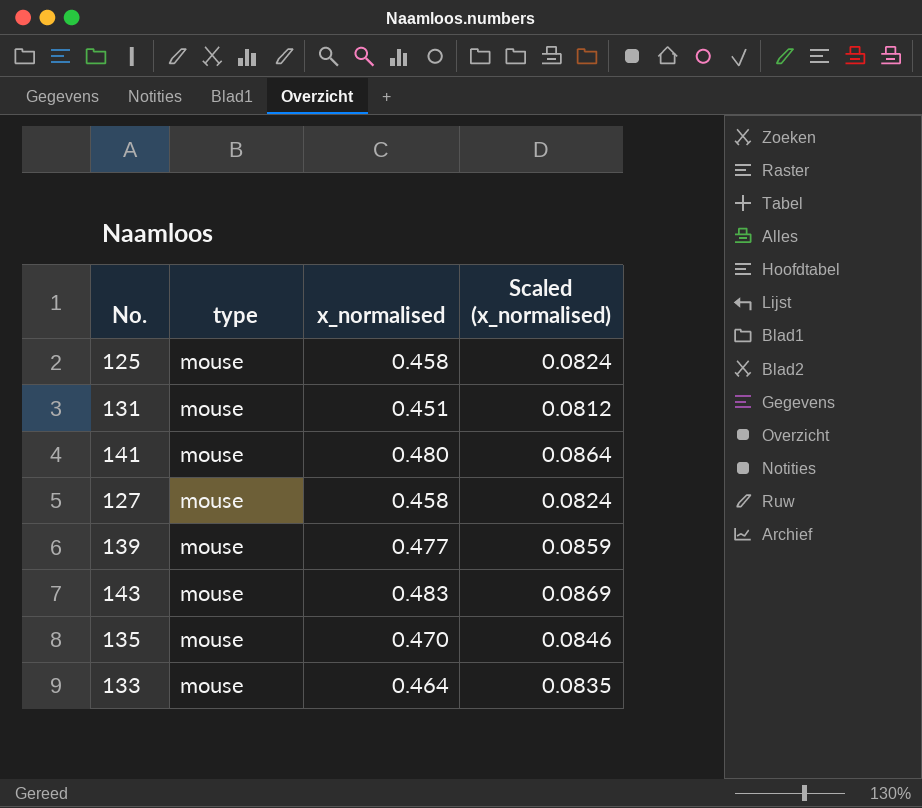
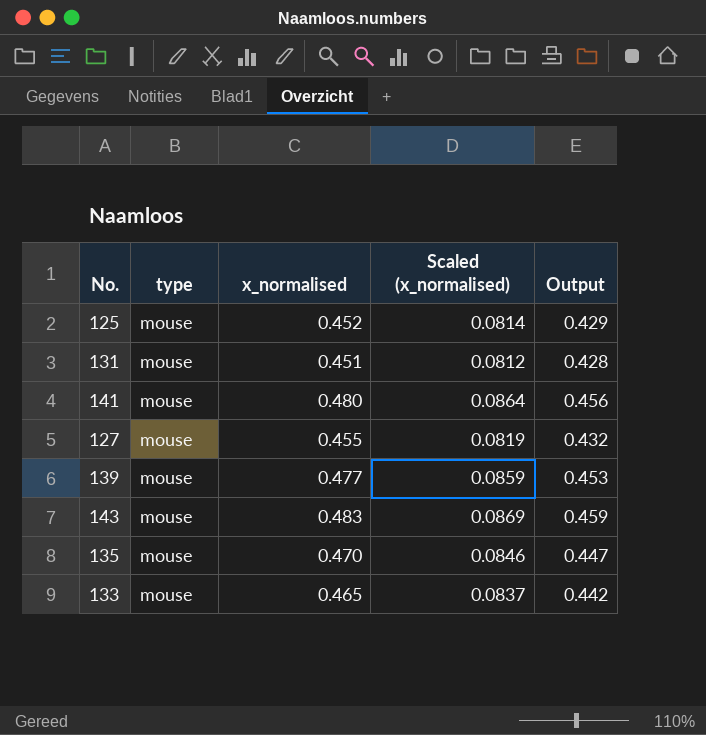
column Output | formula: none -> [x_normalised] * 0.95
125 | x_normalised: 0.458 -> 0.452
125 | Scaled (x_normalised): 0.0824 -> 0.0814
127 | x_normalised: 0.458 -> 0.455
127 | Scaled (x_normalised): 0.0824 -> 0.0819
133 | x_normalised: 0.464 -> 0.465
133 | Scaled (x_normalised): 0.0835 -> 0.0837

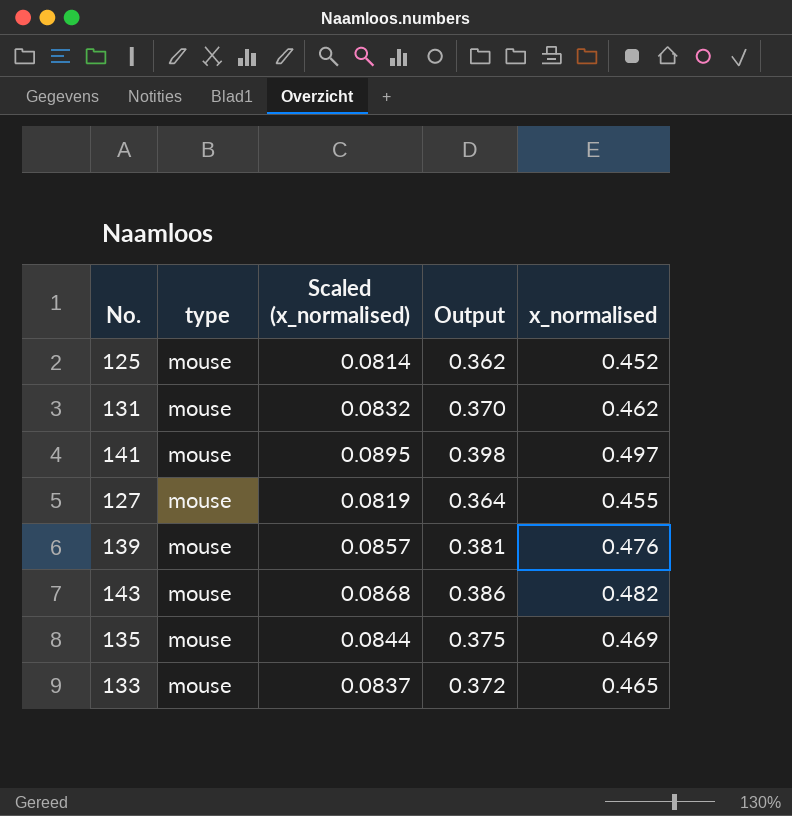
column Output | formula: [x_normalised] * 0.95 -> [x_normalised] * 0.8
column x_normalised | position: 3 -> 5
131 | Scaled (x_normalised): 0.0812 -> 0.0832
131 | x_normalised: 0.451 -> 0.462
141 | Scaled (x_normalised): 0.0864 -> 0.0895
141 | x_normalised: 0.480 -> 0.497
139 | Scaled (x_normalised): 0.0859 -> 0.0857
139 | x_normalised: 0.477 -> 0.476
143 | Scaled (x_normalised): 0.0869 -> 0.0868
143 | x_normalised: 0.483 -> 0.482
135 | Scaled (x_normalised): 0.0846 -> 0.0844
135 | x_normalised: 0.470 -> 0.469

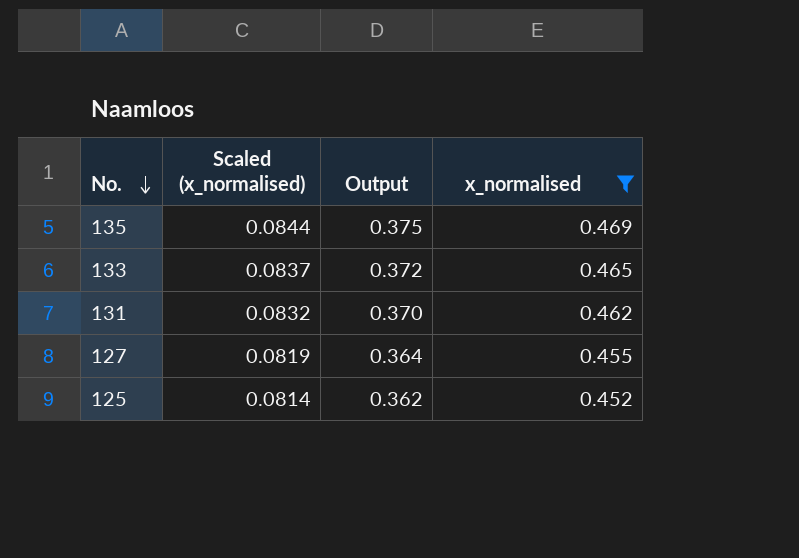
filter: none -> x_normalised <= 0.469
row order: none -> No. descending
column type | position: 2 -> none

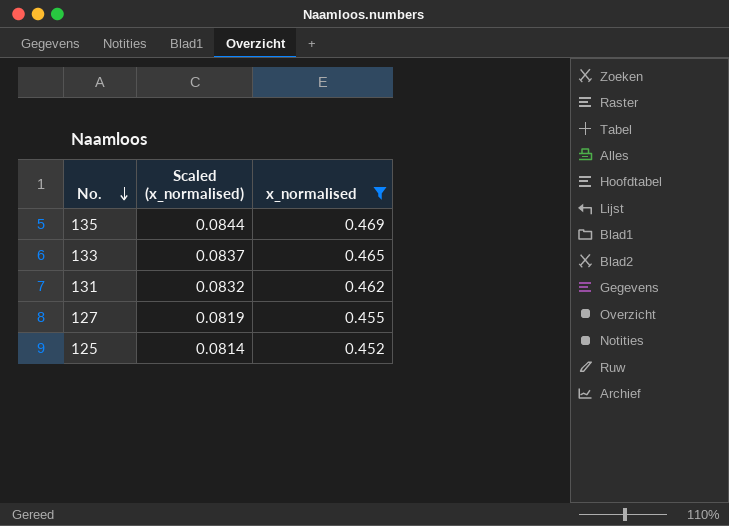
column Output | formula: [x_normalised] * 0.8 -> none

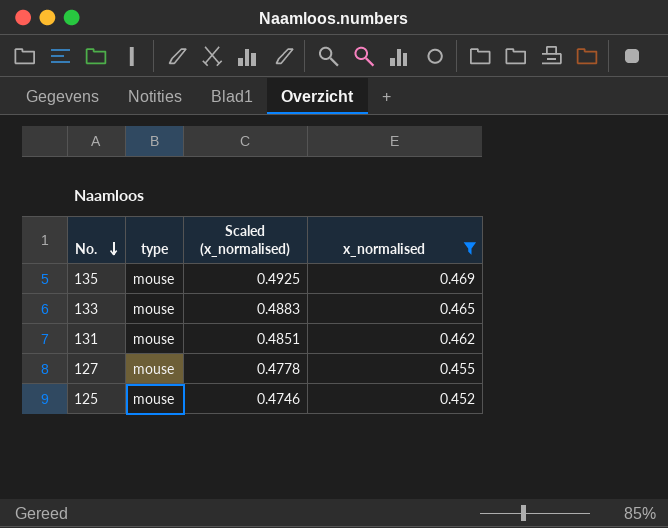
column type | position: none -> 2
column Scaled (x_normalised) | formula: [x_normalised] * 0.18 -> [x_normalised] * 1.05

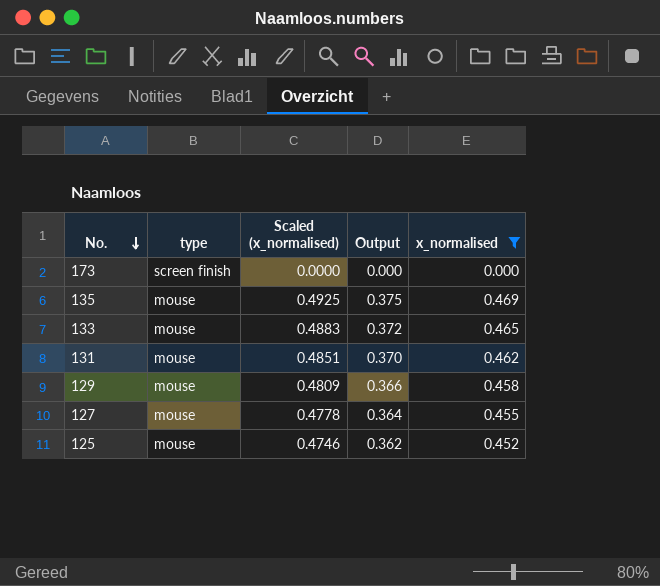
column Output | formula: none -> [x_normalised] * 0.8
row 173: none -> screen finish | 0.0000 | 0.000 | 0.000
row 129: none -> mouse | 0.4809 | 0.366 | 0.458

